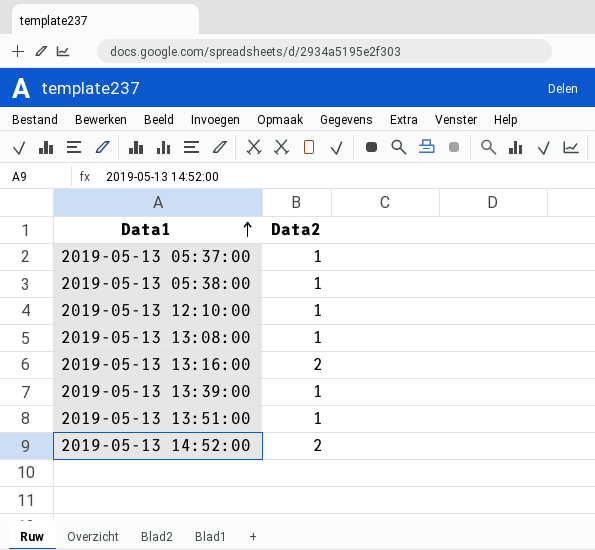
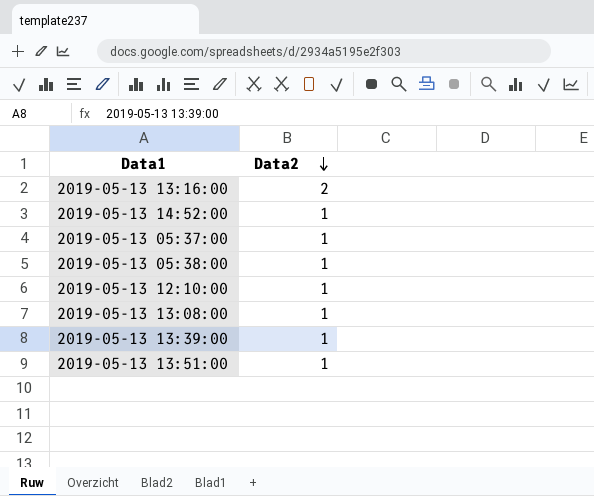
row order: Data1 ascending -> Data2 descending
2019-05-13 14:52:00 | Data2: 2 -> 1

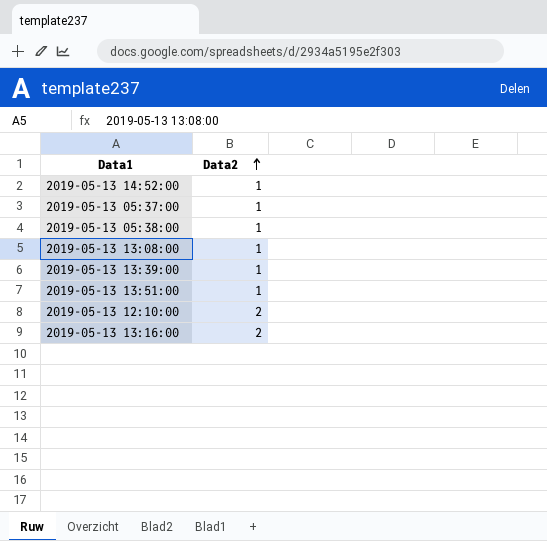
row order: Data2 descending -> Data2 ascending
2019-05-13 12:10:00 | Data2: 1 -> 2

